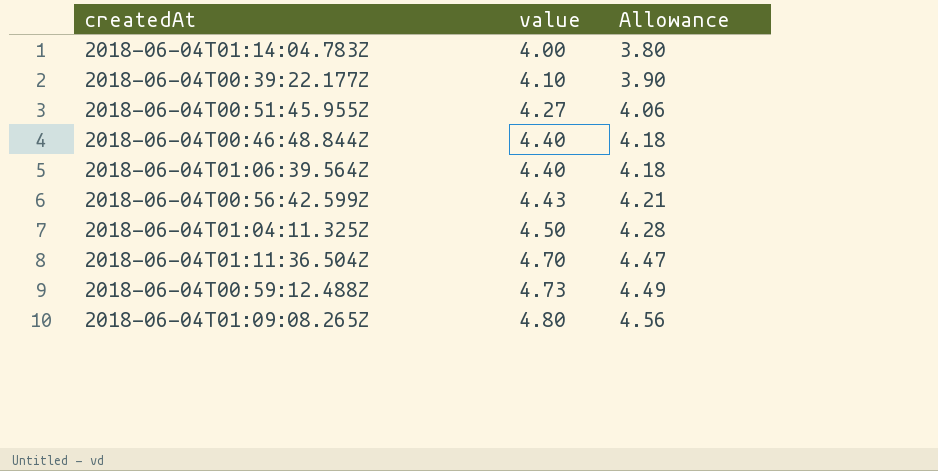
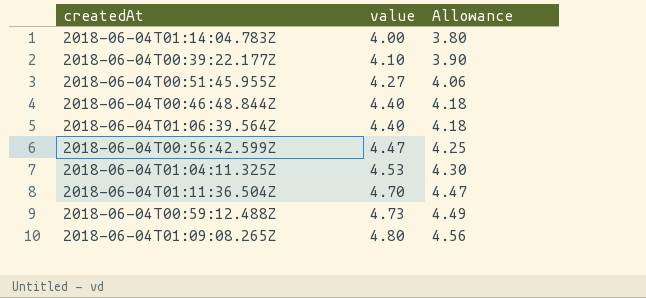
2018-06-04T00:56:42.599Z | value: 4.43 -> 4.47
2018-06-04T00:56:42.599Z | Allowance: 4.21 -> 4.25
2018-06-04T01:04:11.325Z | value: 4.50 -> 4.53
2018-06-04T01:04:11.325Z | Allowance: 4.28 -> 4.30

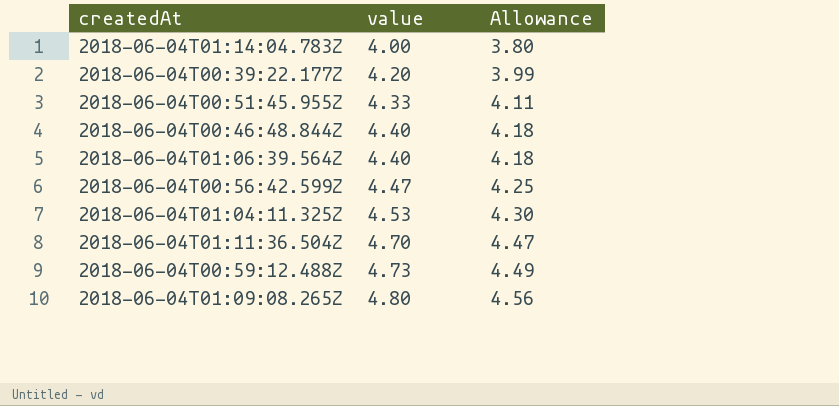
2018-06-04T00:39:22.177Z | value: 4.10 -> 4.20
2018-06-04T00:39:22.177Z | Allowance: 3.90 -> 3.99
2018-06-04T00:51:45.955Z | value: 4.27 -> 4.33
2018-06-04T00:51:45.955Z | Allowance: 4.06 -> 4.11

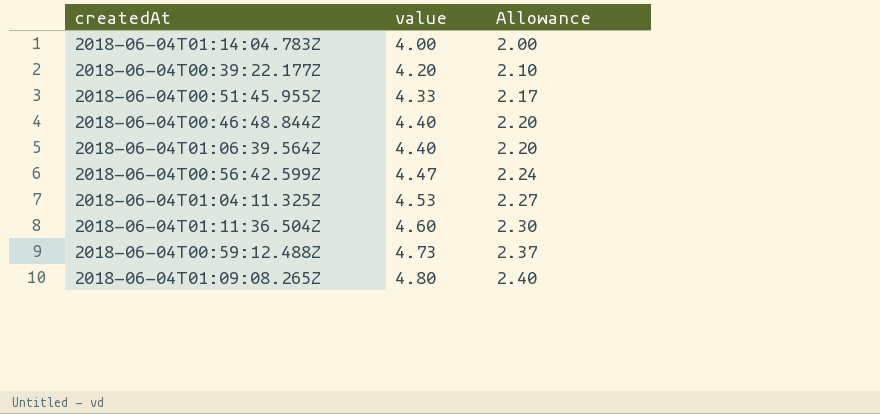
column Allowance | formula: [value] * 0.95 -> [value] * 0.5
2018-06-04T01:11:36.504Z | value: 4.70 -> 4.60

